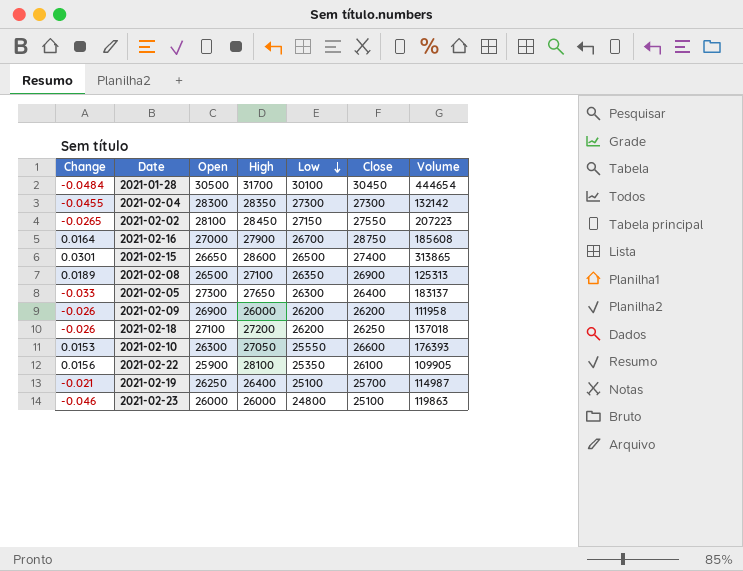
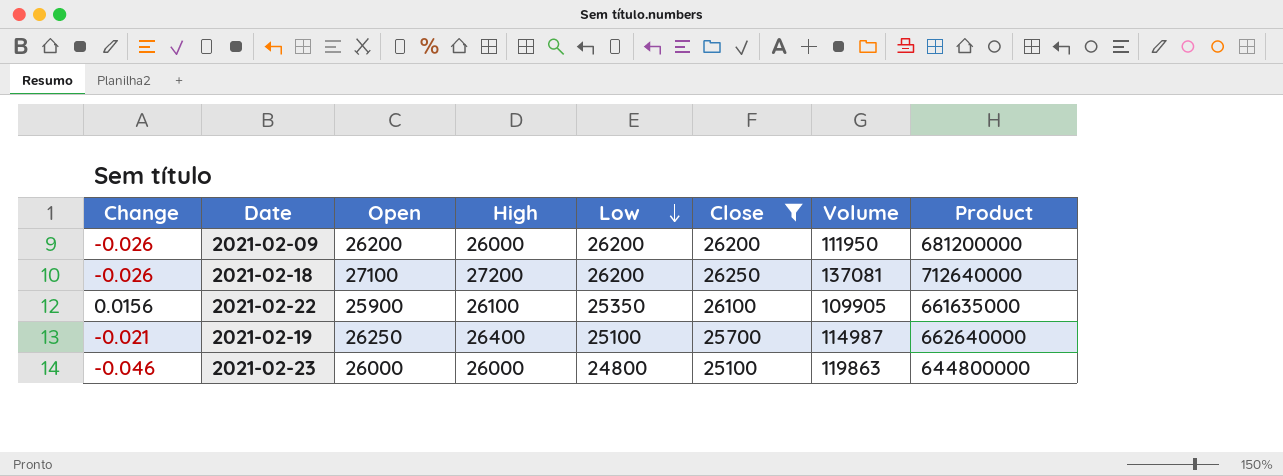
filter: none -> Close <= 26250
column Product | formula: none -> [High] * [Low]
2021-02-09 | Open: 26900 -> 26200
2021-02-09 | Volume: 111958 -> 111950
2021-02-18 | Volume: 137018 -> 137081
2021-02-22 | High: 28100 -> 26100

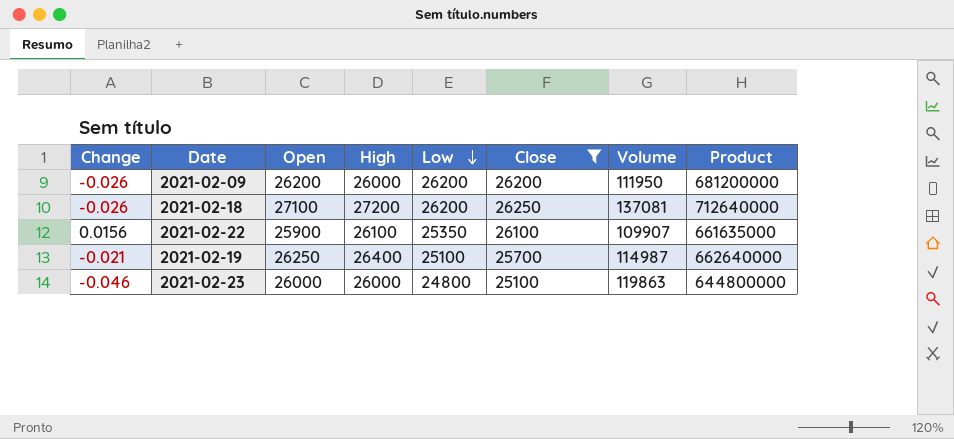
2021-02-22 | Volume: 109905 -> 109907

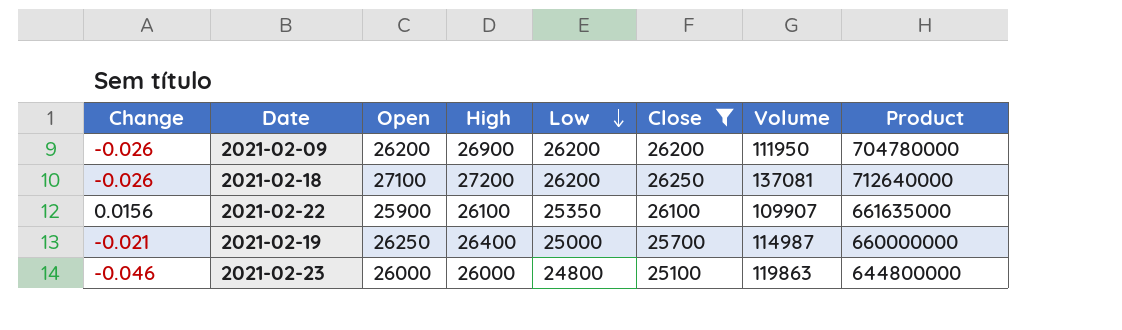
2021-02-09 | High: 26000 -> 26900
2021-02-09 | Product: 681200000 -> 704780000
2021-02-19 | Low: 25100 -> 25000
2021-02-19 | Product: 662640000 -> 660000000

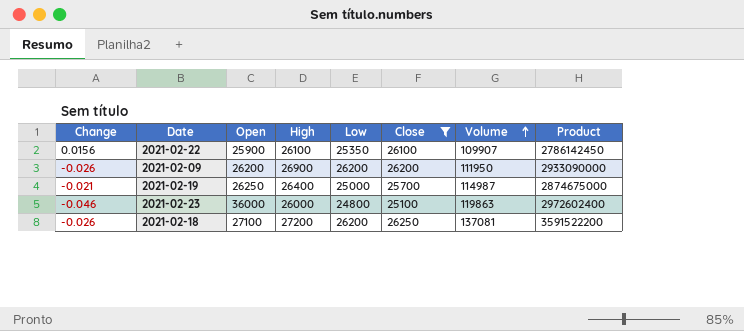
row order: Low descending -> Volume ascending
column Product | formula: [High] * [Low] -> [Low] * [Volume]
2021-02-23 | Open: 26000 -> 36000

